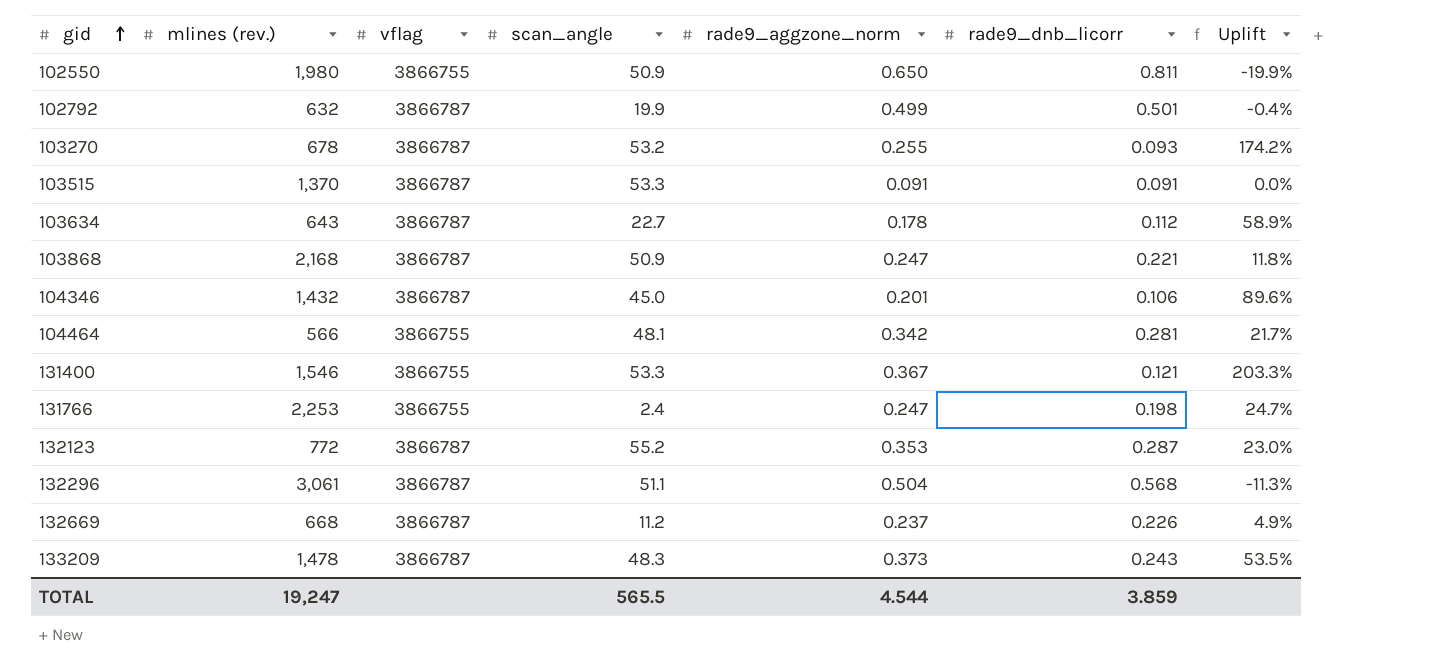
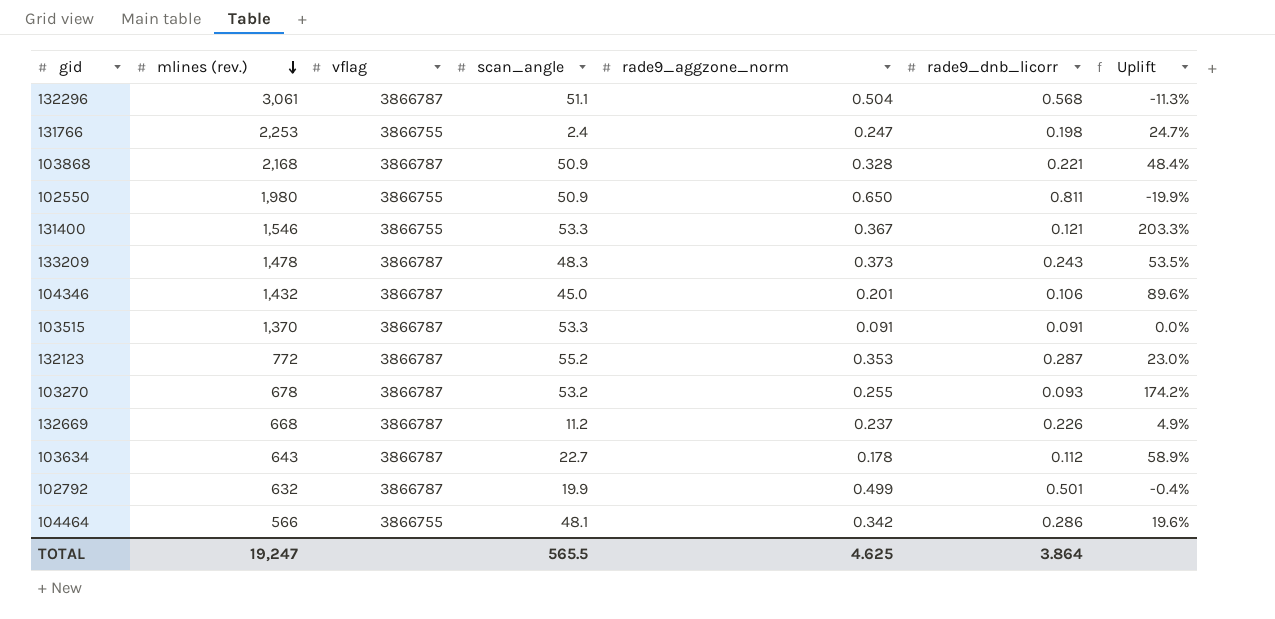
row order: gid ascending -> mlines (rev.) descending
103868 | rade9_aggzone_norm: 0.247 -> 0.328
103868 | Uplift: 11.8% -> 48.4%
104464 | rade9_dnb_licorr: 0.281 -> 0.286
104464 | Uplift: 21.7% -> 19.6%
TOTAL | rade9_aggzone_norm: 4.544 -> 4.625
TOTAL | rade9_dnb_licorr: 3.859 -> 3.864

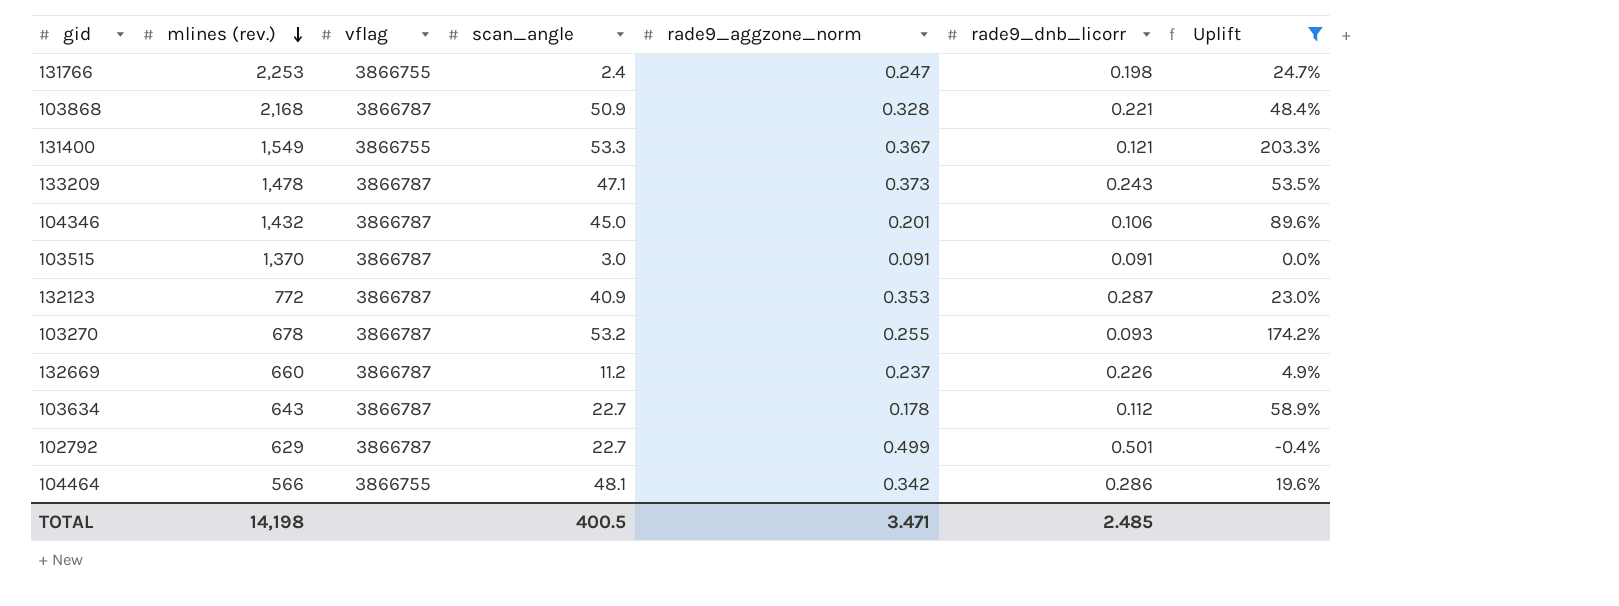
filter: none -> Uplift >= -0.4%
131400 | mlines (rev.): 1,546 -> 1,549
133209 | scan_angle: 48.3 -> 47.1
103515 | scan_angle: 53.3 -> 3.0
132123 | scan_angle: 55.2 -> 40.9
132669 | mlines (rev.): 668 -> 660
102792 | mlines (rev.): 632 -> 629
102792 | scan_angle: 19.9 -> 22.7
TOTAL | mlines (rev.): 19,247 -> 14,198
TOTAL | scan_angle: 565.5 -> 400.5
TOTAL | rade9_aggzone_norm: 4.625 -> 3.471
TOTAL | rade9_dnb_licorr: 3.864 -> 2.485

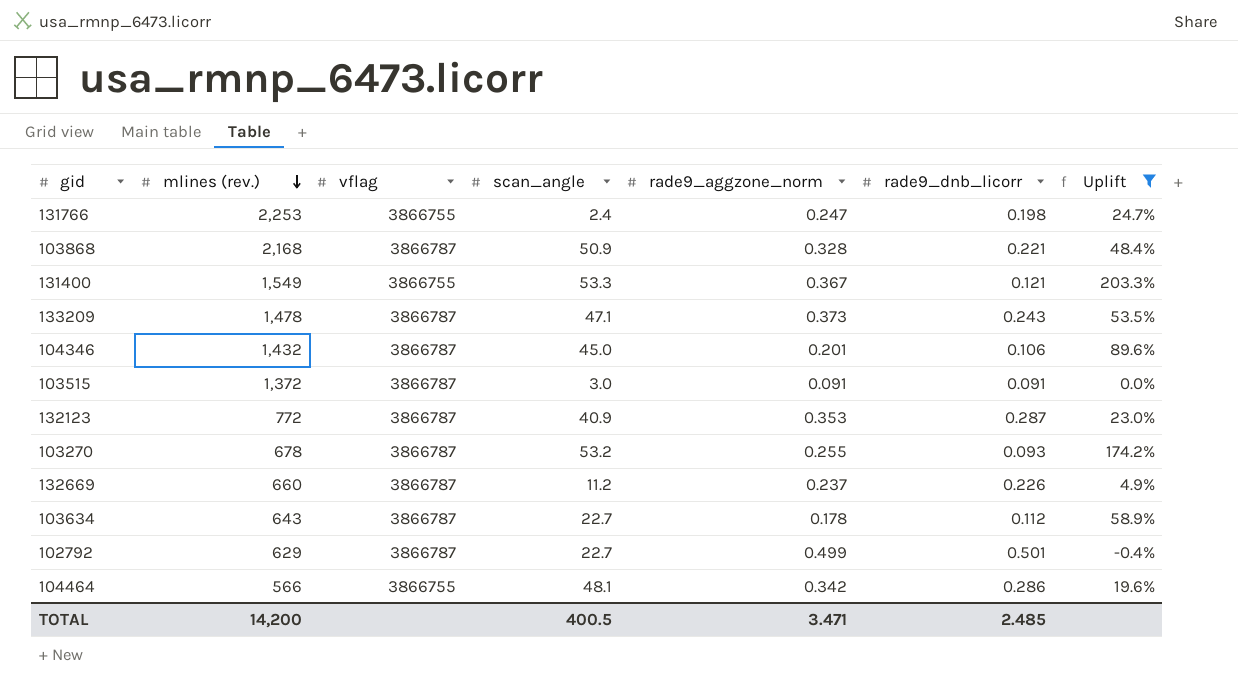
103515 | mlines (rev.): 1,370 -> 1,372
TOTAL | mlines (rev.): 14,198 -> 14,200

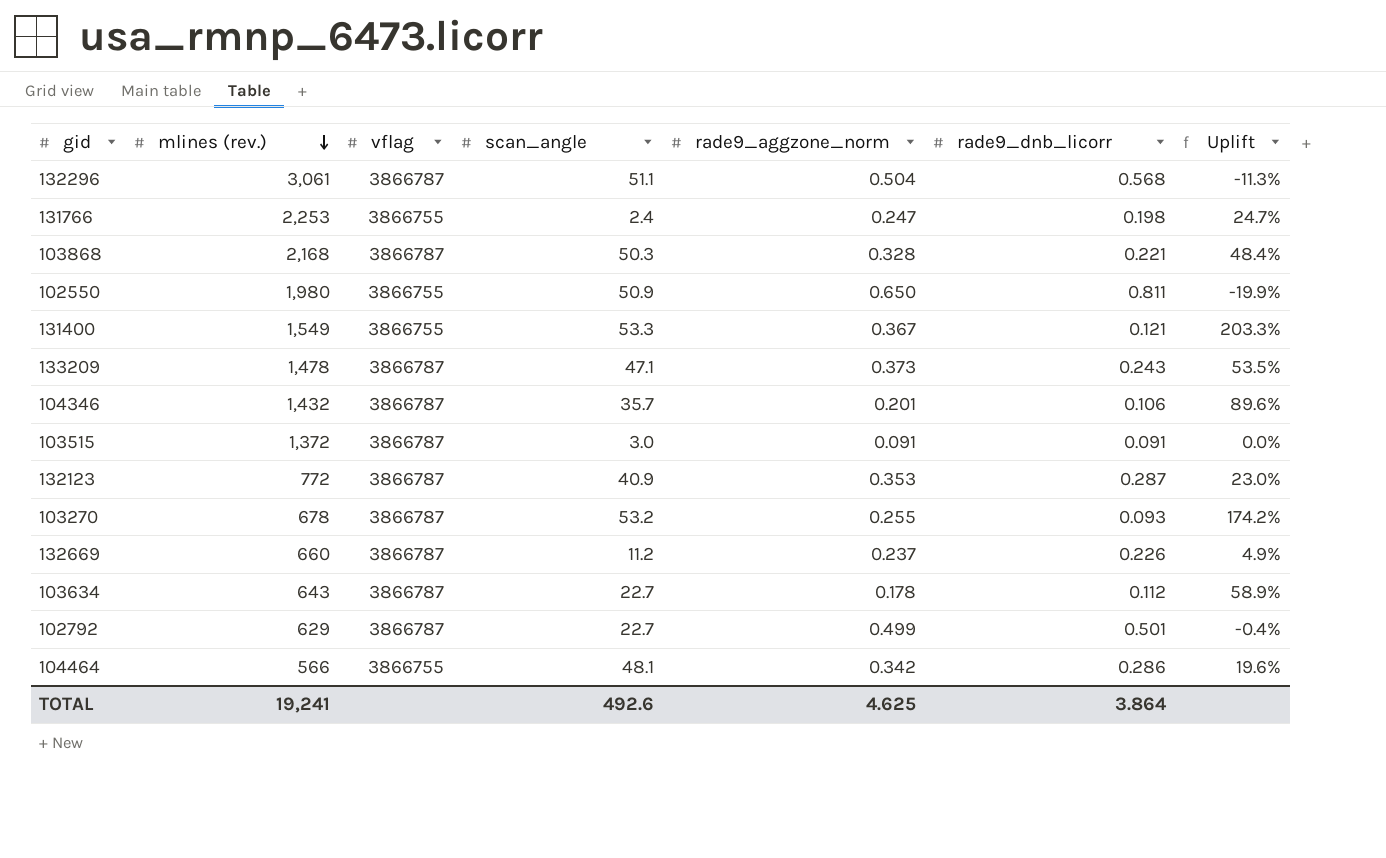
filter: Uplift >= -0.4% -> none
103868 | scan_angle: 50.9 -> 50.3
104346 | scan_angle: 45.0 -> 35.7
TOTAL | mlines (rev.): 14,200 -> 19,241
TOTAL | scan_angle: 400.5 -> 492.6
TOTAL | rade9_aggzone_norm: 3.471 -> 4.625
TOTAL | rade9_dnb_licorr: 2.485 -> 3.864

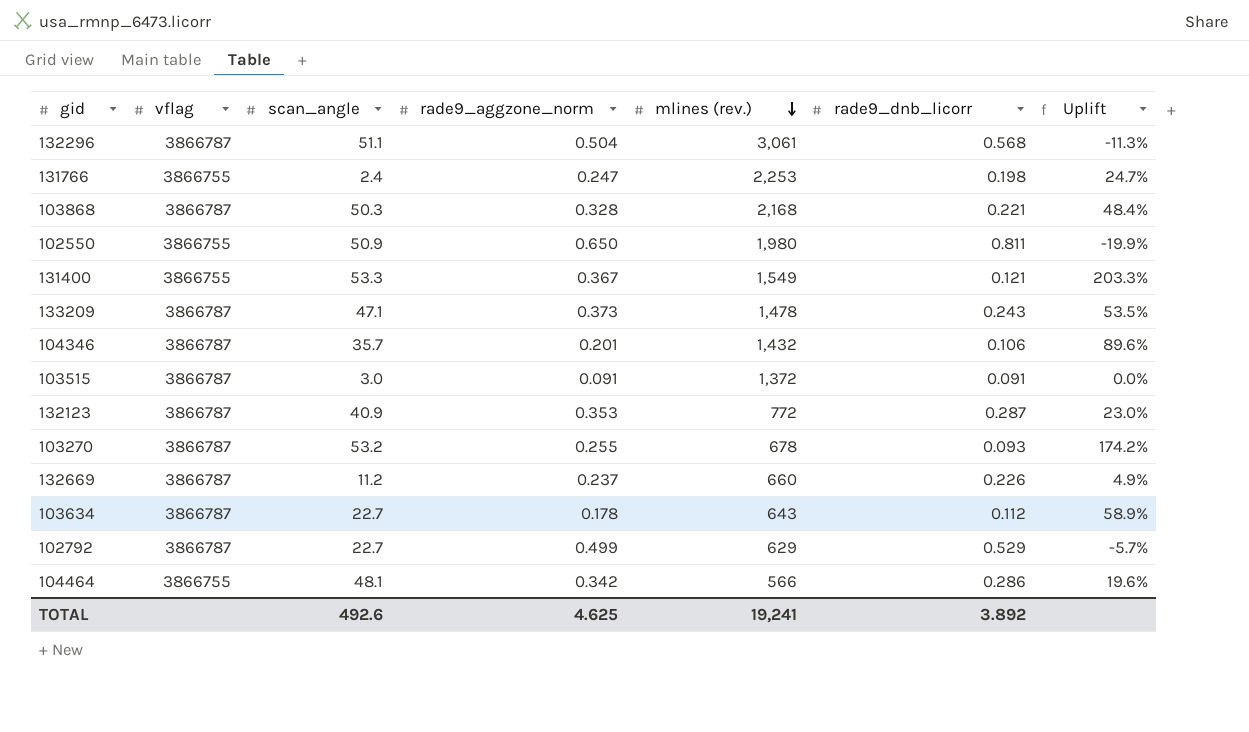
column mlines (rev.) | position: 2 -> 5
102792 | rade9_dnb_licorr: 0.501 -> 0.529
102792 | Uplift: -0.4% -> -5.7%
TOTAL | rade9_dnb_licorr: 3.864 -> 3.892

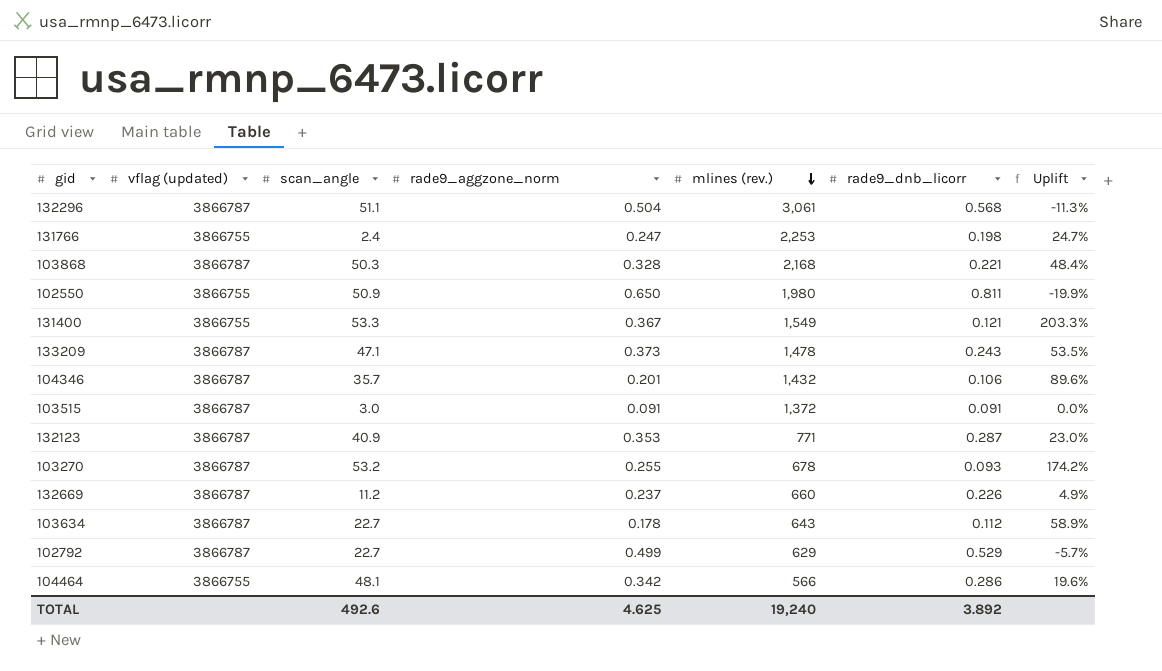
column name: vflag -> vflag (updated)
132123 | mlines (rev.): 772 -> 771
TOTAL | mlines (rev.): 19,241 -> 19,240

